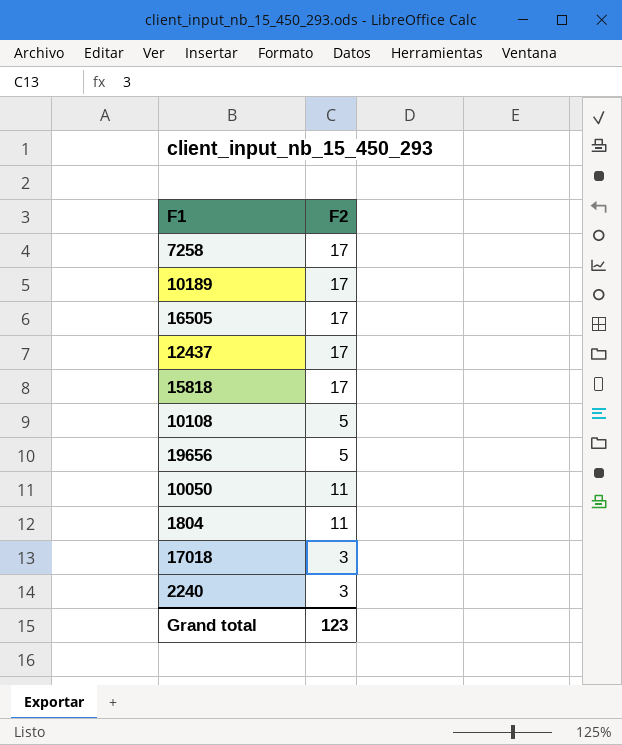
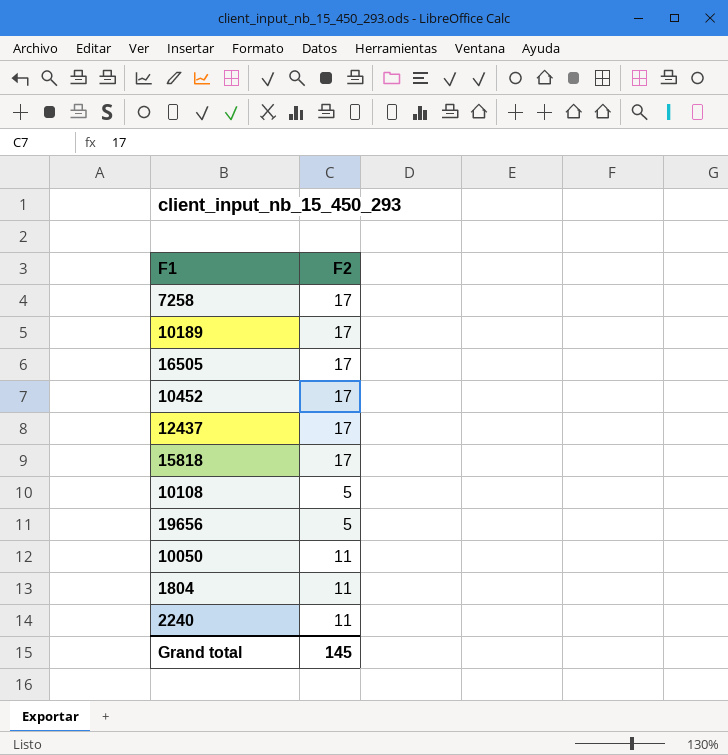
row 17018: 3 -> none
row 10452: none -> 17
2240 | F2: 3 -> 11
Grand total | F2: 123 -> 145

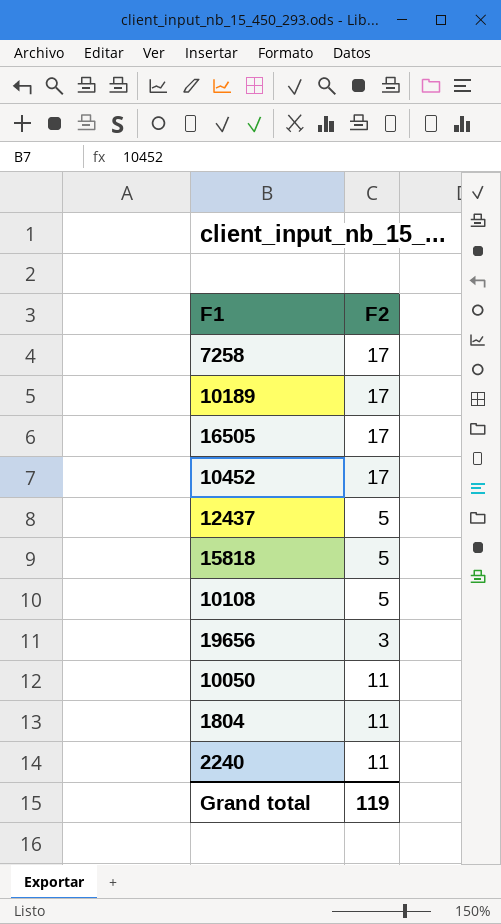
12437 | F2: 17 -> 5
15818 | F2: 17 -> 5
19656 | F2: 5 -> 3
Grand total | F2: 145 -> 119

